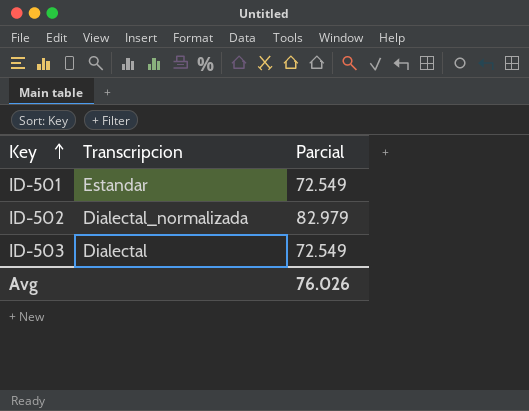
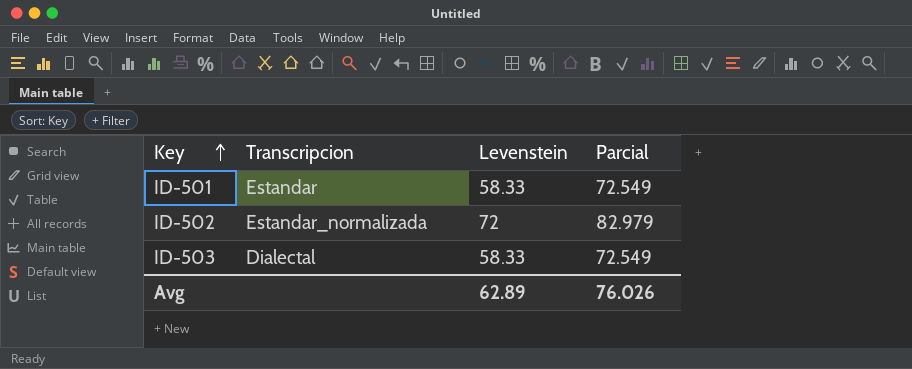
column Levenstein | position: none -> 3
ID-502 | Transcripcion: Dialectal_normalizada -> Estandar_normalizada

